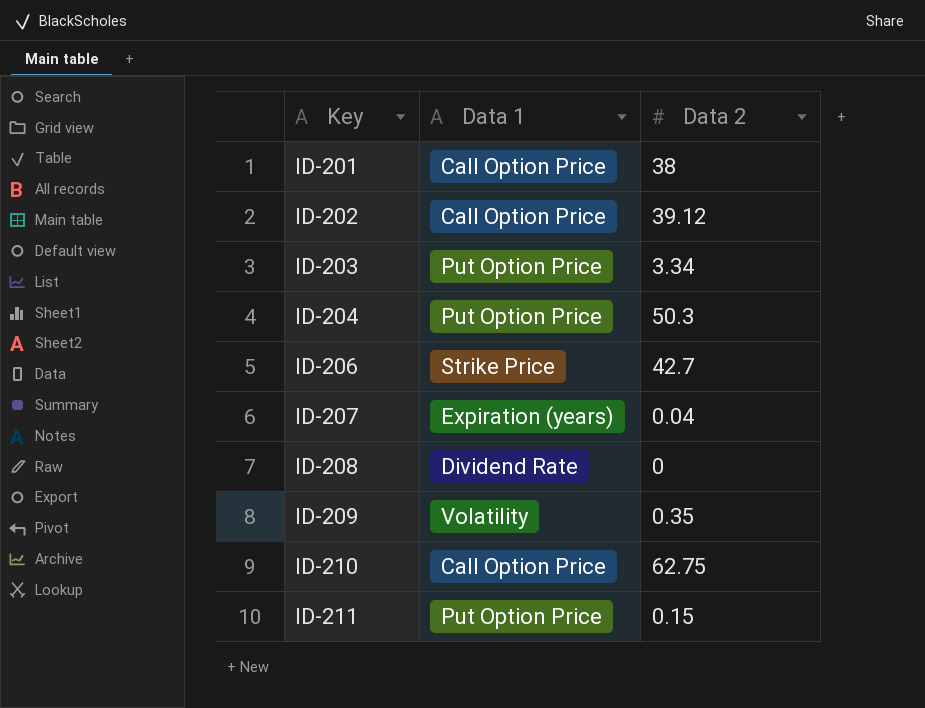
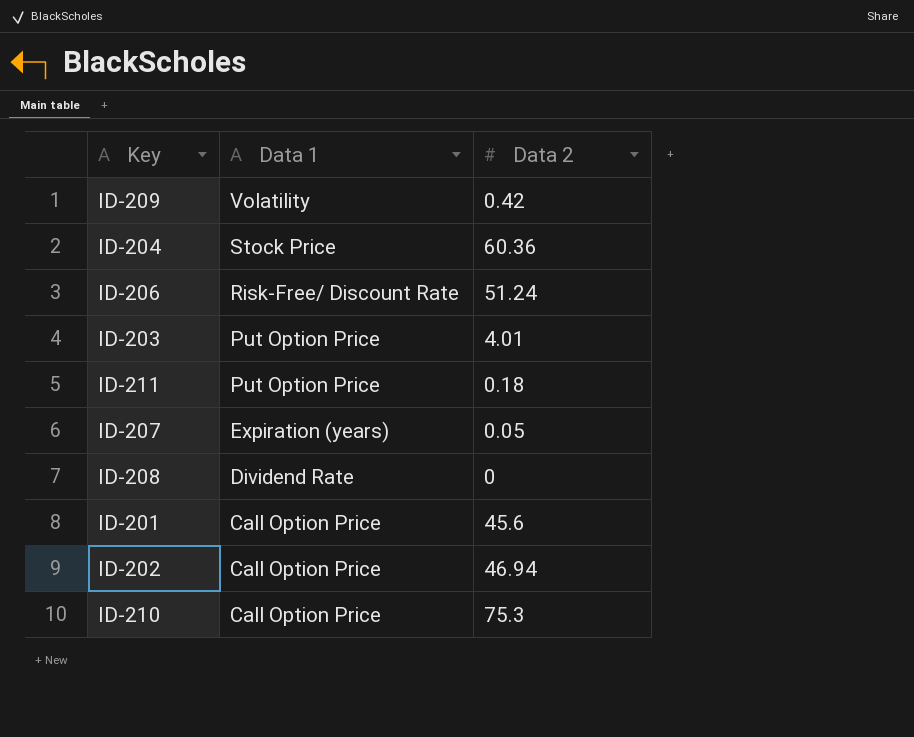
row order: Key ascending -> Data 1 descending
ID-209 | Data 2: 0.35 -> 0.42
ID-204 | Data 1: Put Option Price -> Stock Price
ID-204 | Data 2: 50.3 -> 60.36
ID-206 | Data 1: Strike Price -> Risk-Free/ Discount Rate
ID-206 | Data 2: 42.7 -> 51.24
ID-203 | Data 2: 3.34 -> 4.01
ID-211 | Data 2: 0.15 -> 0.18
ID-207 | Data 2: 0.04 -> 0.05
ID-201 | Data 2: 38 -> 45.6
ID-202 | Data 2: 39.12 -> 46.94
ID-210 | Data 2: 62.75 -> 75.3

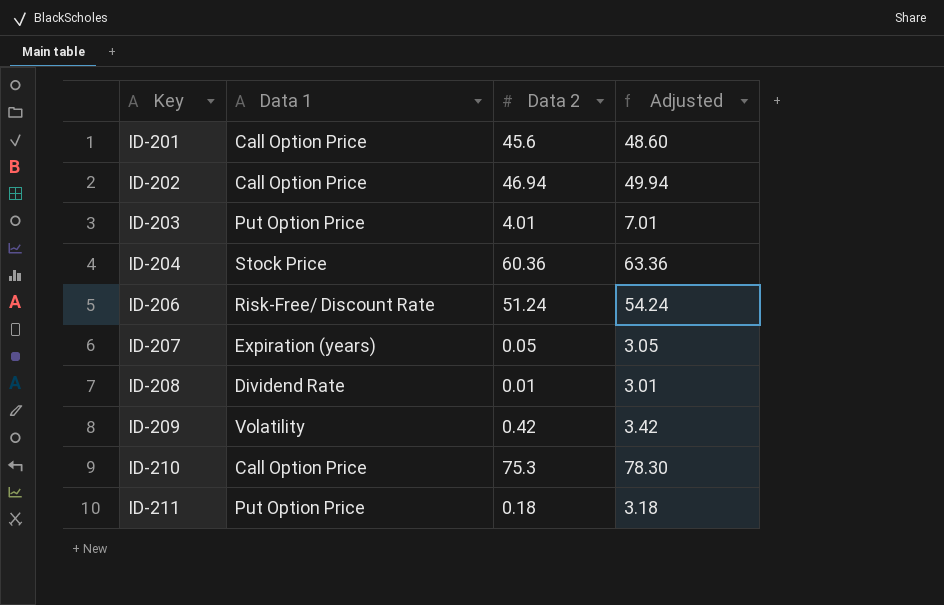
row order: Data 1 descending -> Key ascending
column Adjusted | formula: none -> [Data 2] + 3
ID-208 | Data 2: 0 -> 0.01

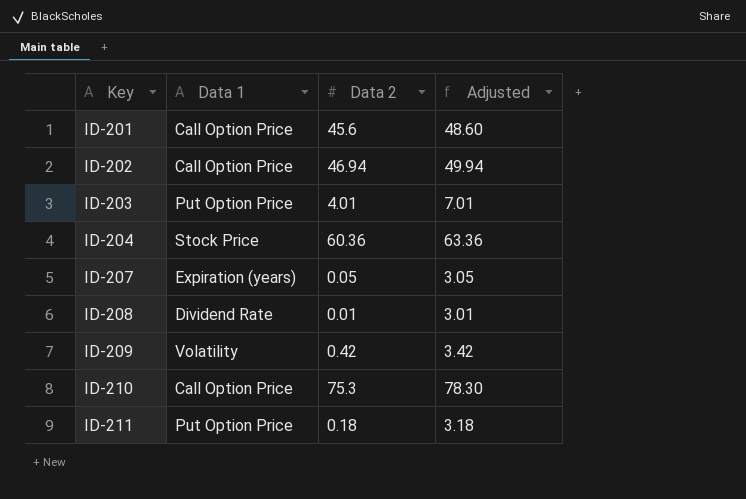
row ID-206: Risk-Free/ Discount Rate | 51.24 | 54.24 -> none

